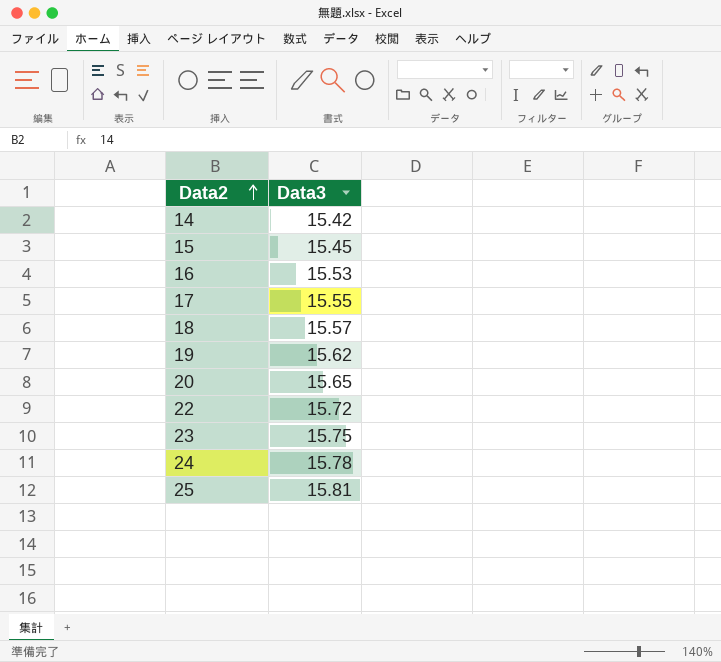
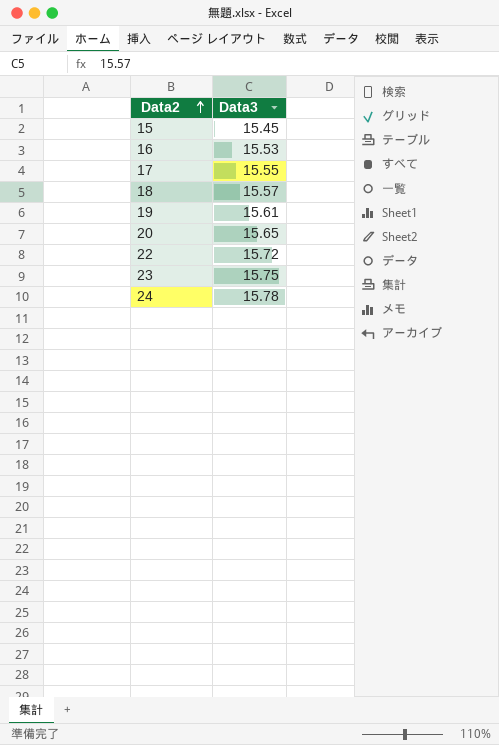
row 14: 15.42 -> none
row 25: 15.81 -> none
19 | Data3: 15.62 -> 15.61

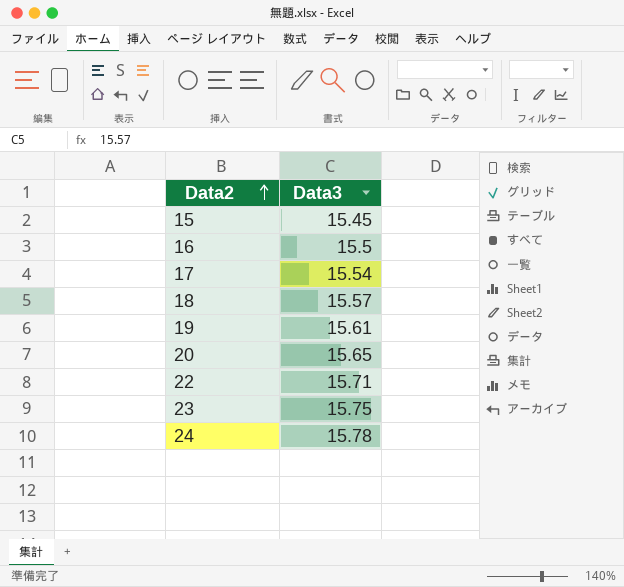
16 | Data3: 15.53 -> 15.5
17 | Data3: 15.55 -> 15.54
22 | Data3: 15.72 -> 15.71

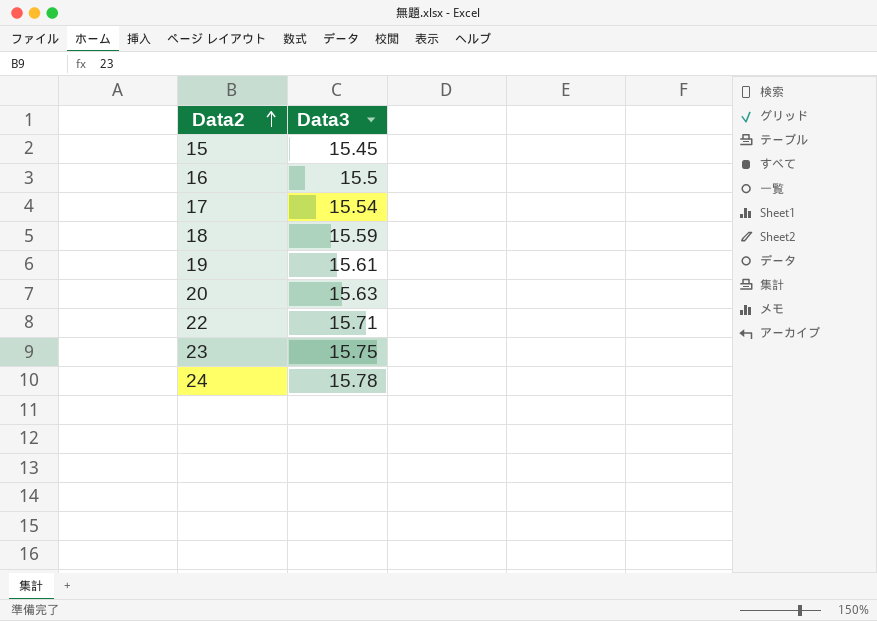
18 | Data3: 15.57 -> 15.59
20 | Data3: 15.65 -> 15.63

